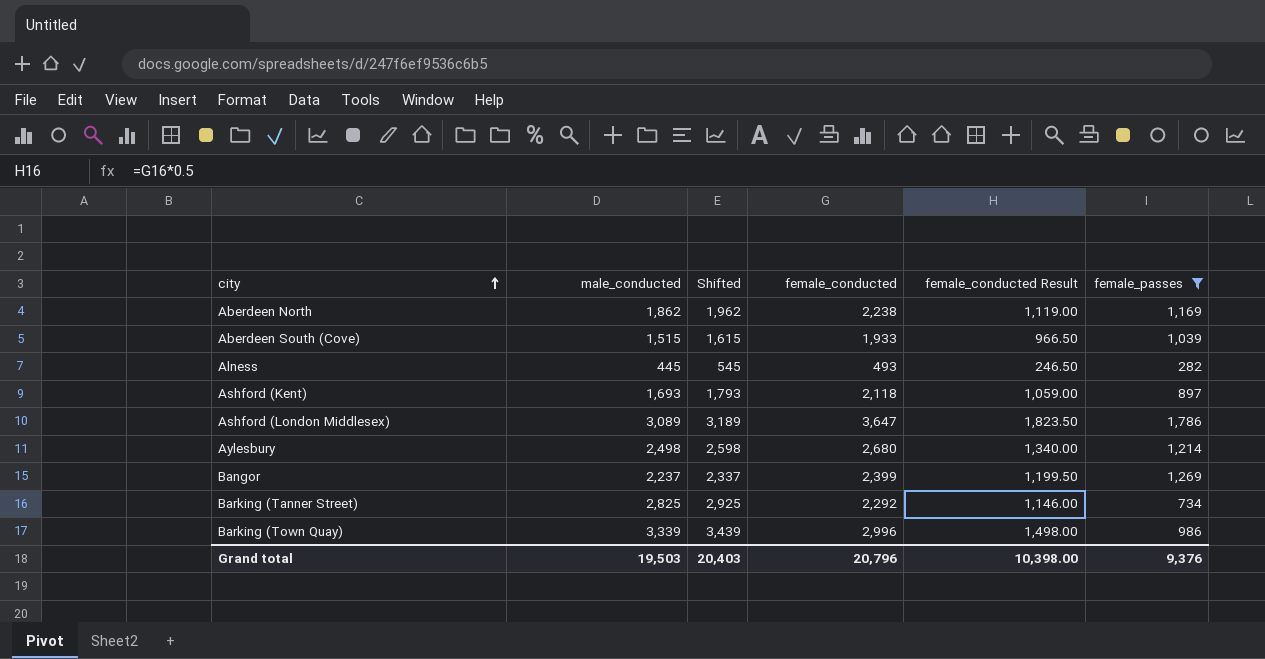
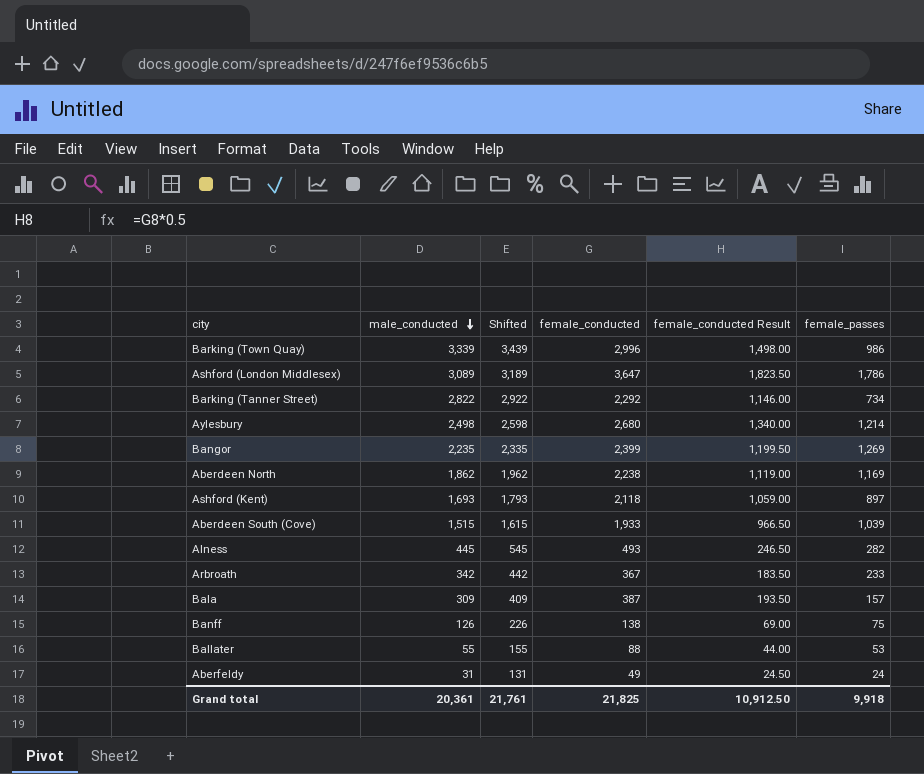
filter: female_passes >= 282 -> none
row order: city ascending -> male_conducted descending
Barking (Tanner Street) | male_conducted: 2,825 -> 2,822
Barking (Tanner Street) | Shifted: 2,925 -> 2,922
Bangor | male_conducted: 2,237 -> 2,235
Bangor | Shifted: 2,337 -> 2,335
Grand total | male_conducted: 19,503 -> 20,361
Grand total | Shifted: 20,403 -> 21,761
Grand total | female_conducted: 20,796 -> 21,825
Grand total | female_conducted Result: 10,398.00 -> 10,912.50
Grand total | female_passes: 9,376 -> 9,918

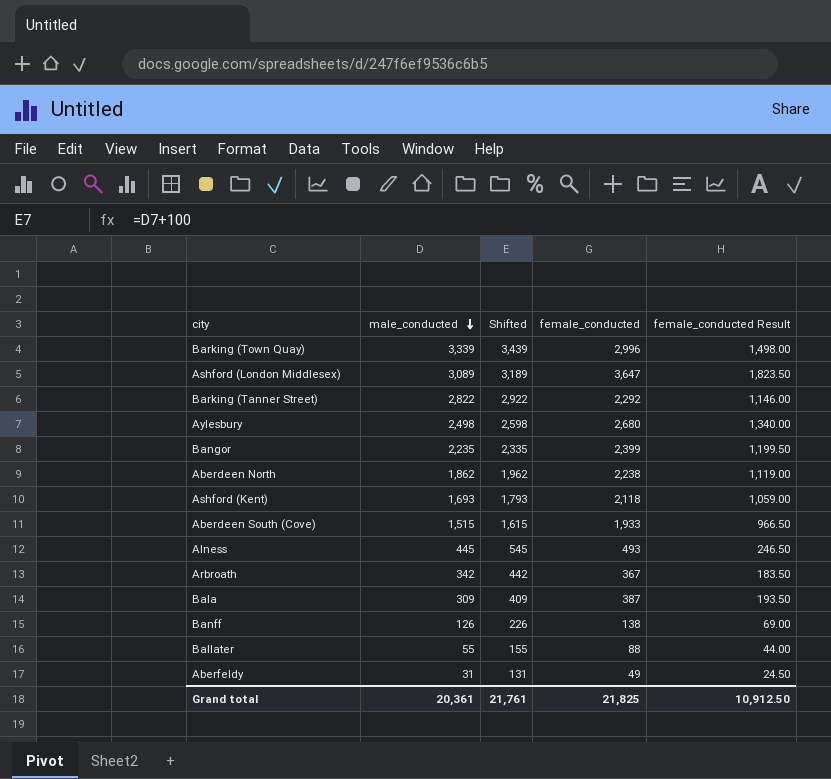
column female_passes | position: 6 -> none

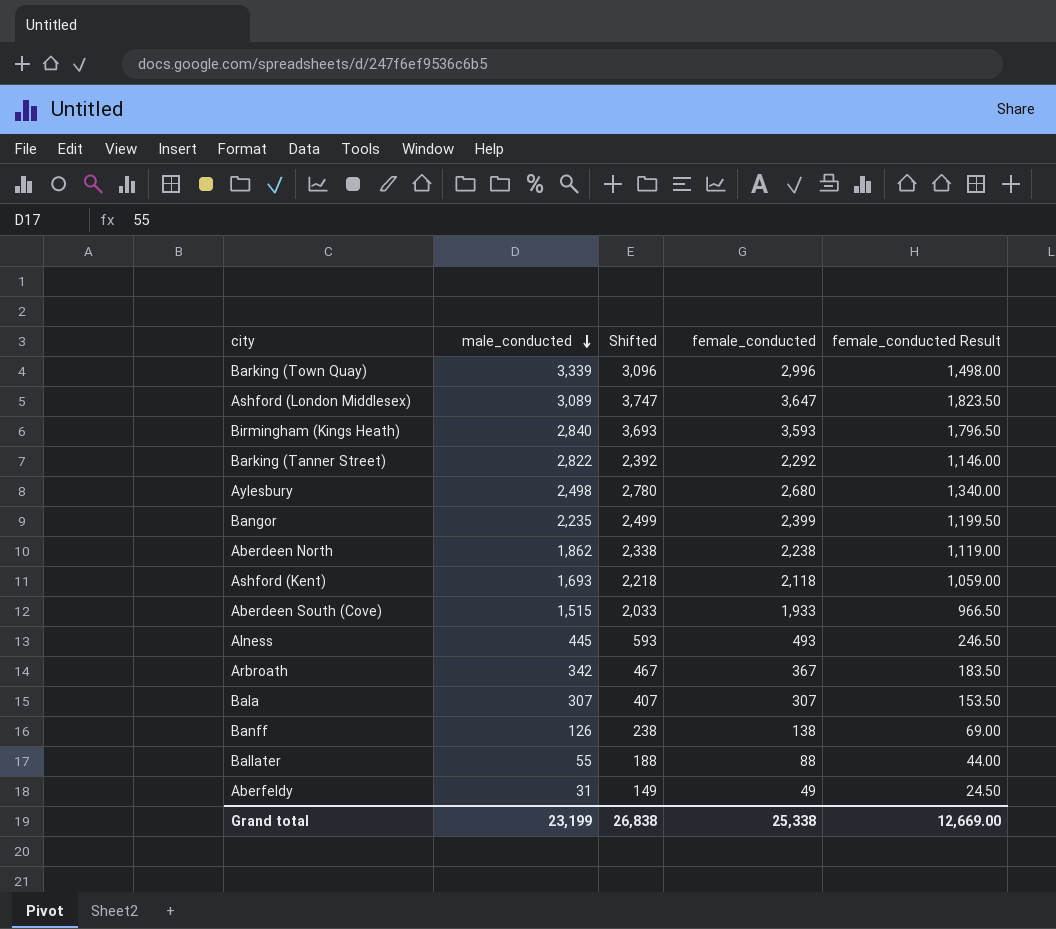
column Shifted | formula: [male_conducted] + 100 -> [female_conducted] + 100
row Birmingham (Kings Heath): none -> 2,840 | 3,693 | 3,593 | 1,796.50
Bala | male_conducted: 309 -> 307
Bala | female_conducted: 387 -> 307
Bala | female_conducted Result: 193.50 -> 153.50
Grand total | male_conducted: 20,361 -> 23,199
Grand total | Shifted: 21,761 -> 26,838
Grand total | female_conducted: 21,825 -> 25,338
Grand total | female_conducted Result: 10,912.50 -> 12,669.00

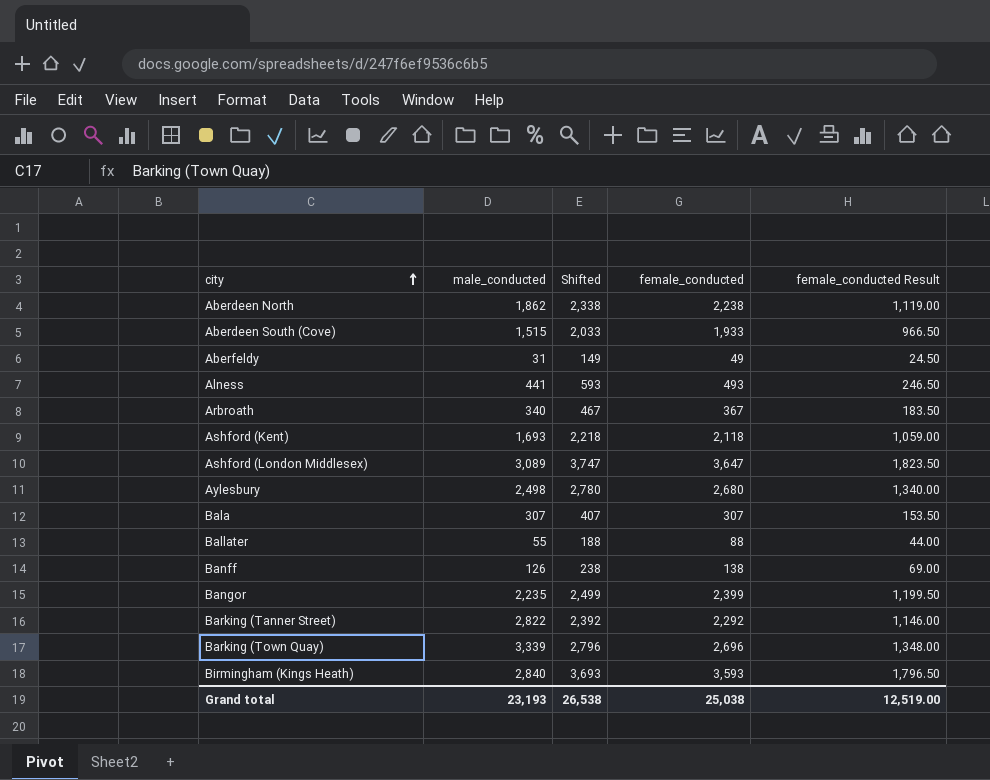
row order: male_conducted descending -> city ascending
Alness | male_conducted: 445 -> 441
Arbroath | male_conducted: 342 -> 340
Barking (Town Quay) | Shifted: 3,096 -> 2,796
Barking (Town Quay) | female_conducted: 2,996 -> 2,696
Barking (Town Quay) | female_conducted Result: 1,498.00 -> 1,348.00
Grand total | male_conducted: 23,199 -> 23,193
Grand total | Shifted: 26,838 -> 26,538
Grand total | female_conducted: 25,338 -> 25,038
Grand total | female_conducted Result: 12,669.00 -> 12,519.00

